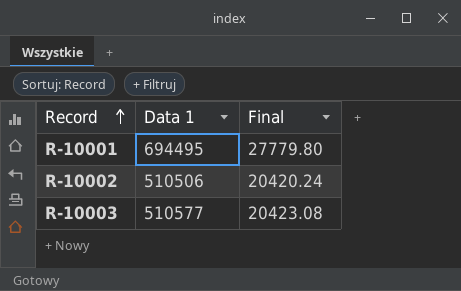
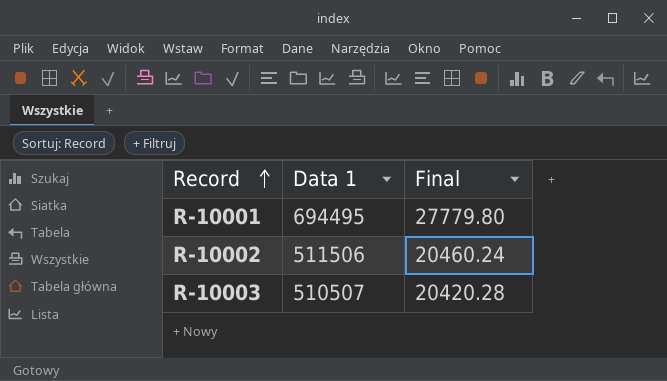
R-10002 | Data 1: 510506 -> 511506
R-10002 | Final: 20420.24 -> 20460.24
R-10003 | Data 1: 510577 -> 510507
R-10003 | Final: 20423.08 -> 20420.28

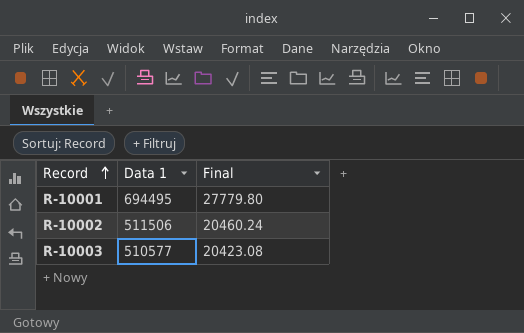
R-10003 | Data 1: 510507 -> 510577
R-10003 | Final: 20420.28 -> 20423.08

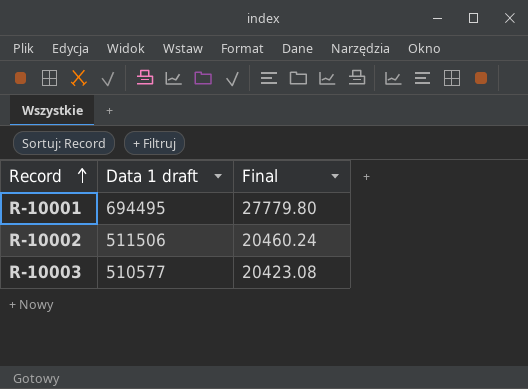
column name: Data 1 -> Data 1 draft

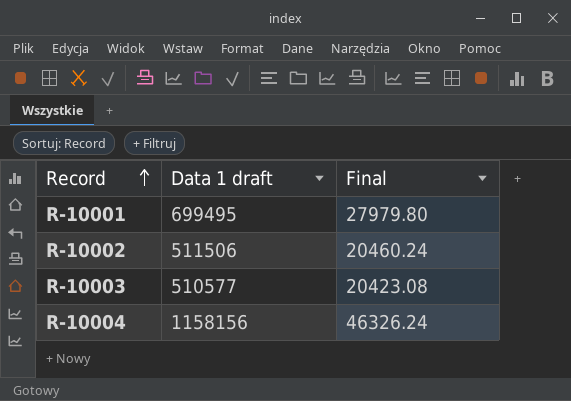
R-10001 | Data 1 draft: 694495 -> 699495
R-10001 | Final: 27779.80 -> 27979.80
row R-10004: none -> 1158156 | 46326.24

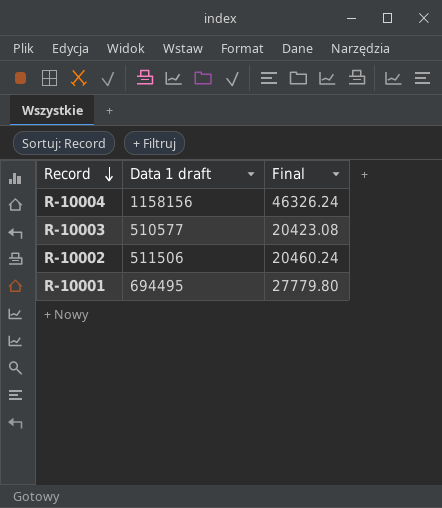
row order: Record ascending -> Record descending
R-10001 | Data 1 draft: 699495 -> 694495
R-10001 | Final: 27979.80 -> 27779.80

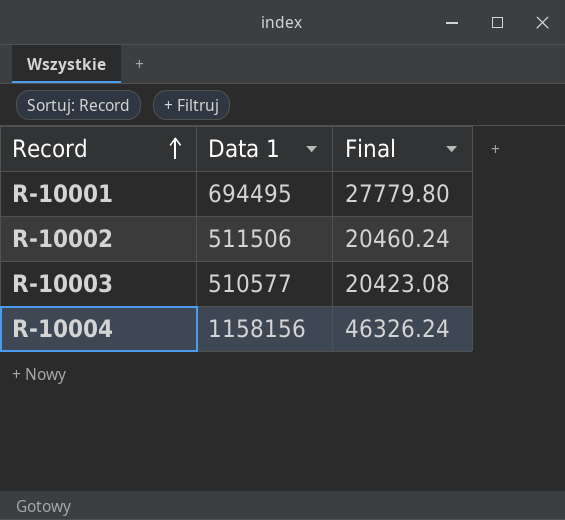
row order: Record descending -> Record ascending
column name: Data 1 draft -> Data 1

